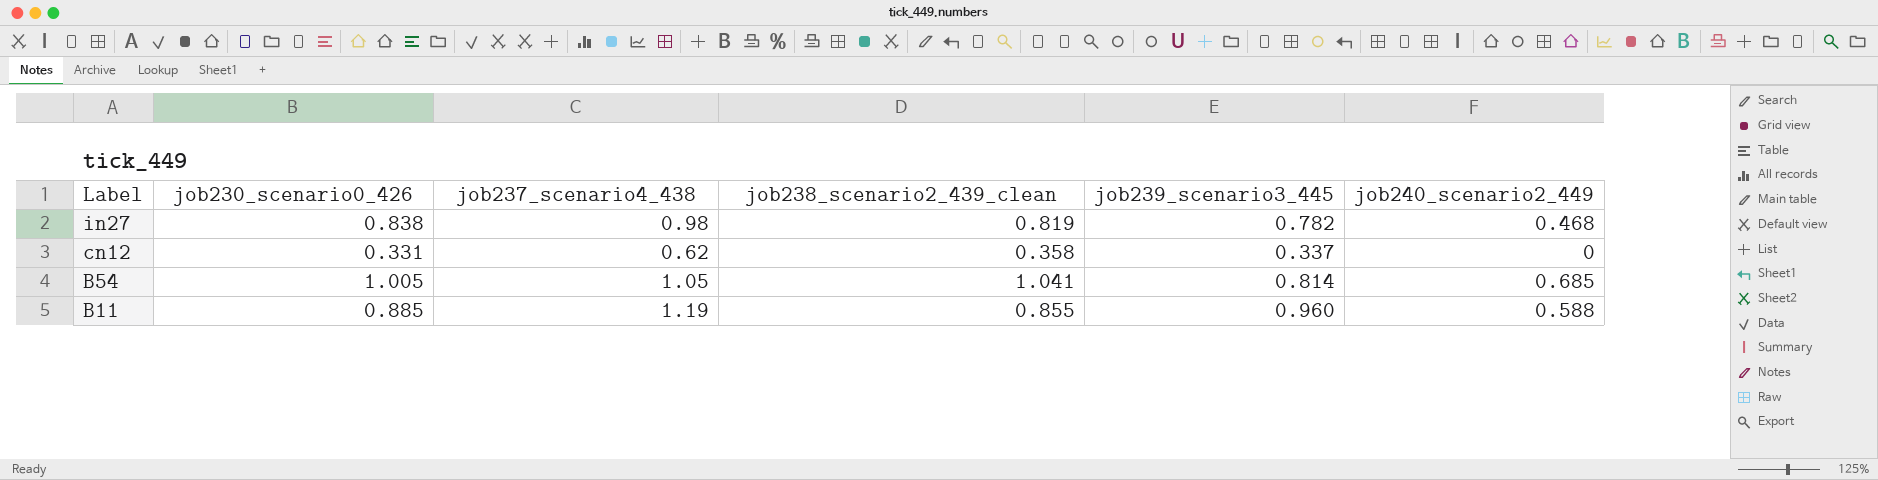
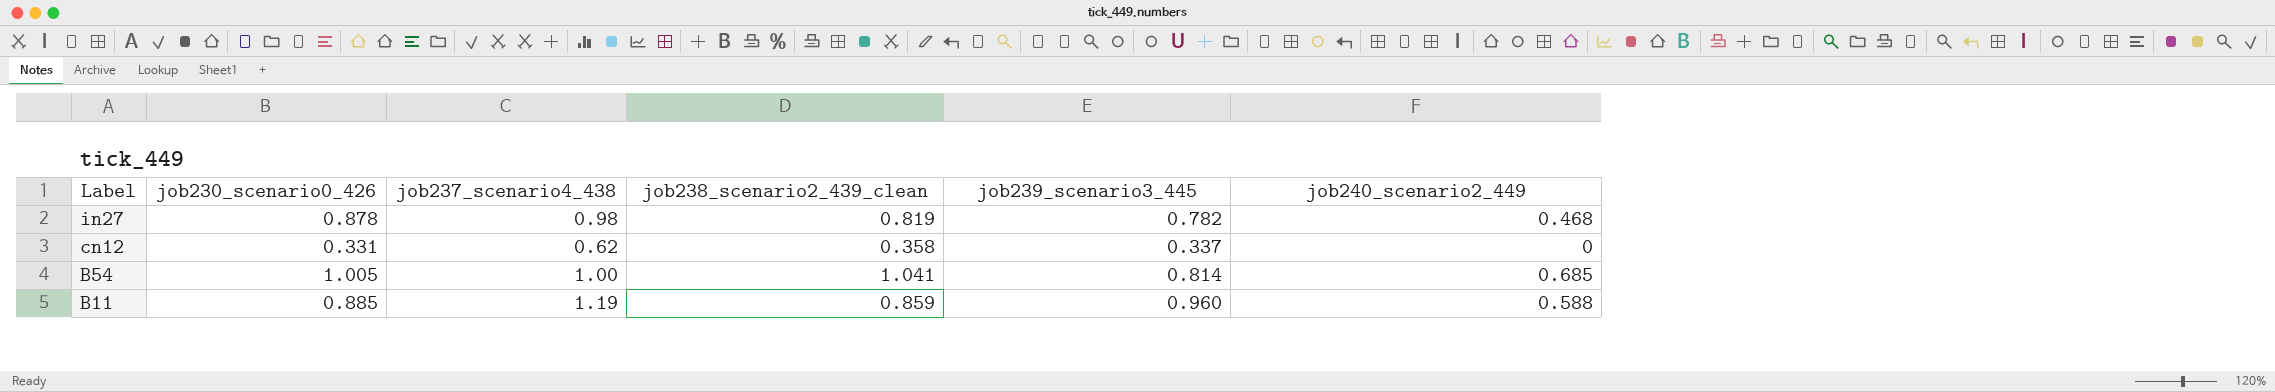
in27 | job230_scenario0_426: 0.838 -> 0.878
B54 | job237_scenario4_438: 1.05 -> 1.00
B11 | job238_scenario2_439_clean: 0.855 -> 0.859

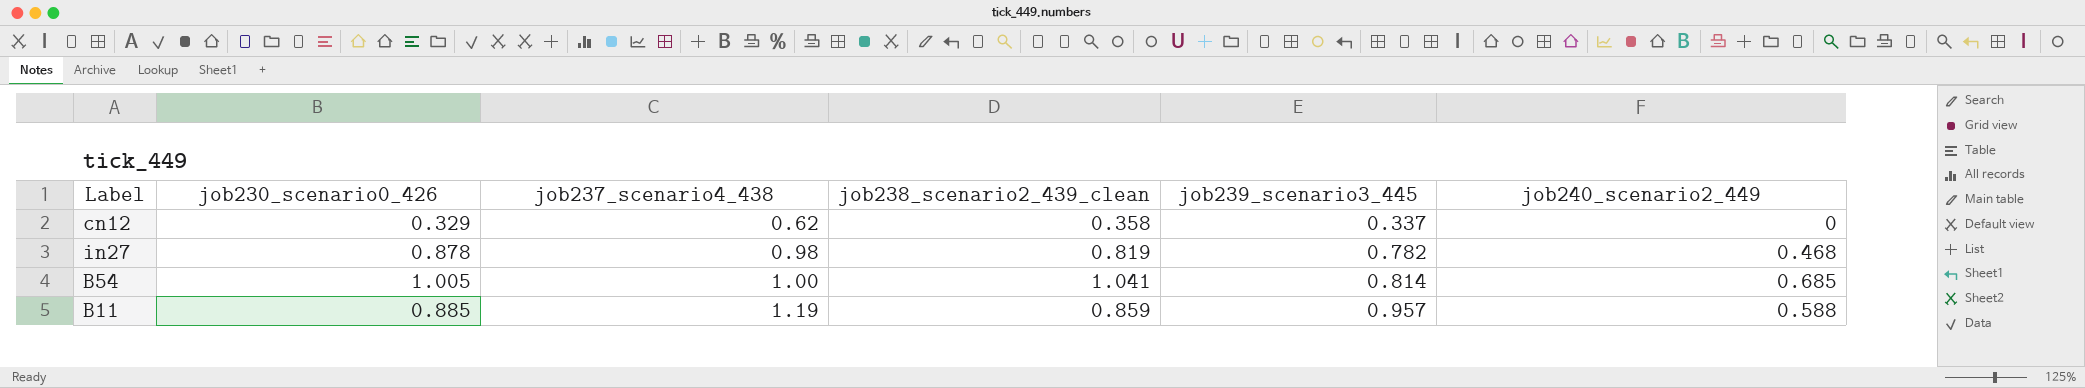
row order: Label descending -> job237_scenario4_438 ascending
cn12 | job230_scenario0_426: 0.331 -> 0.329
B11 | job239_scenario3_445: 0.960 -> 0.957

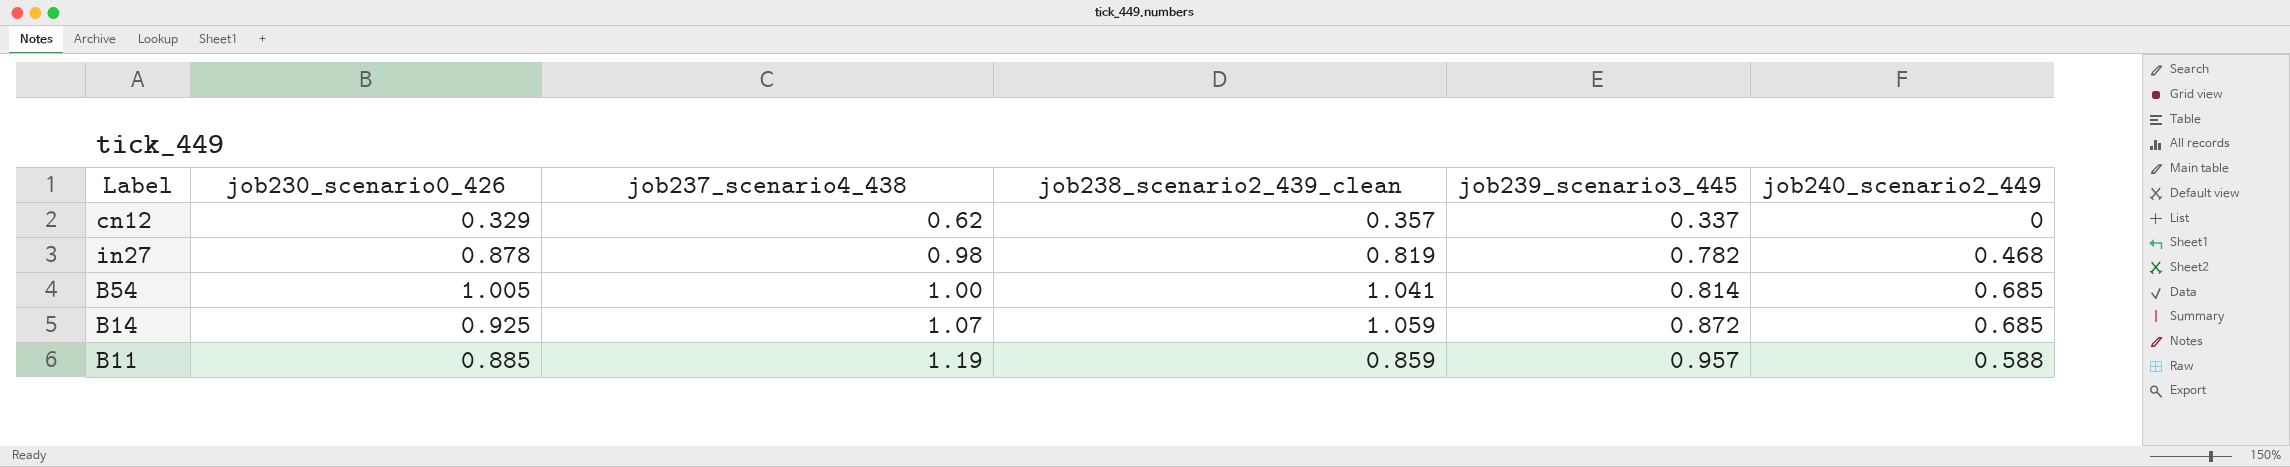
cn12 | job238_scenario2_439_clean: 0.358 -> 0.357
row B14: none -> 0.925 | 1.07 | 1.059 | 0.872 | 0.685

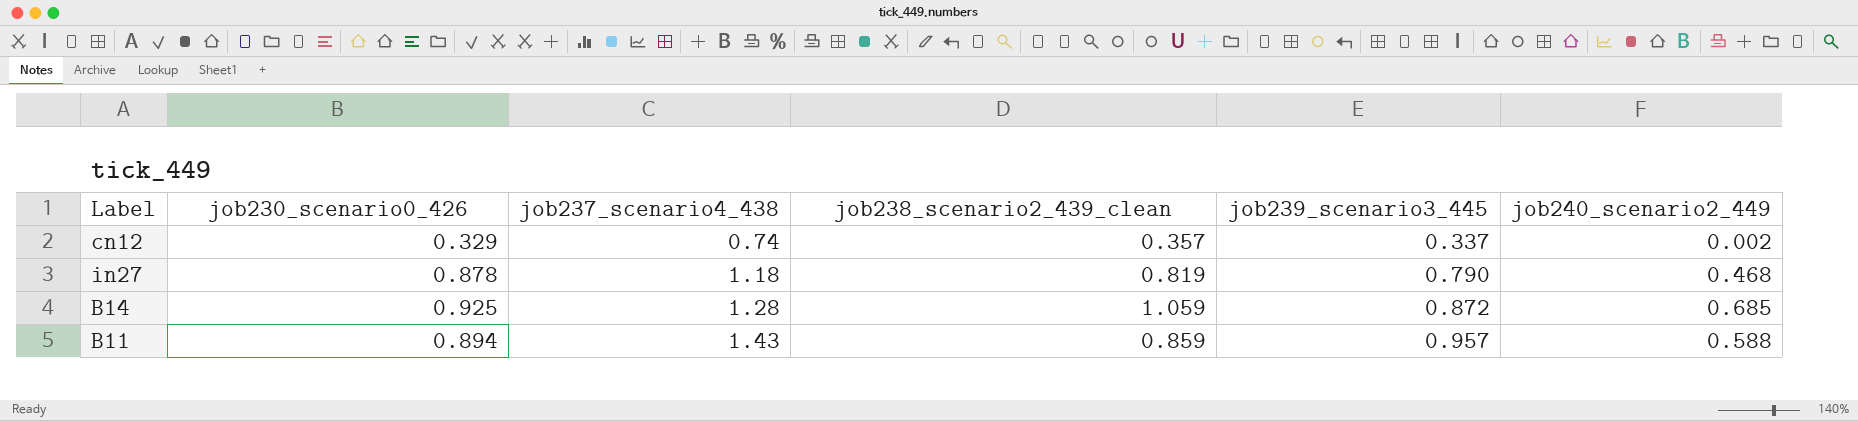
row B54: 1.005 | 1.00 | 1.041 | 0.814 | 0.685 -> none
cn12 | job237_scenario4_438: 0.62 -> 0.74
cn12 | job240_scenario2_449: 0 -> 0.002
in27 | job237_scenario4_438: 0.98 -> 1.18
in27 | job239_scenario3_445: 0.782 -> 0.790
B14 | job237_scenario4_438: 1.07 -> 1.28
B11 | job230_scenario0_426: 0.885 -> 0.894
B11 | job237_scenario4_438: 1.19 -> 1.43

